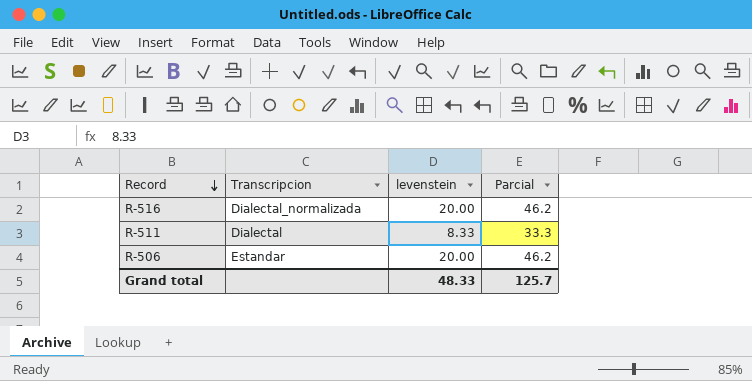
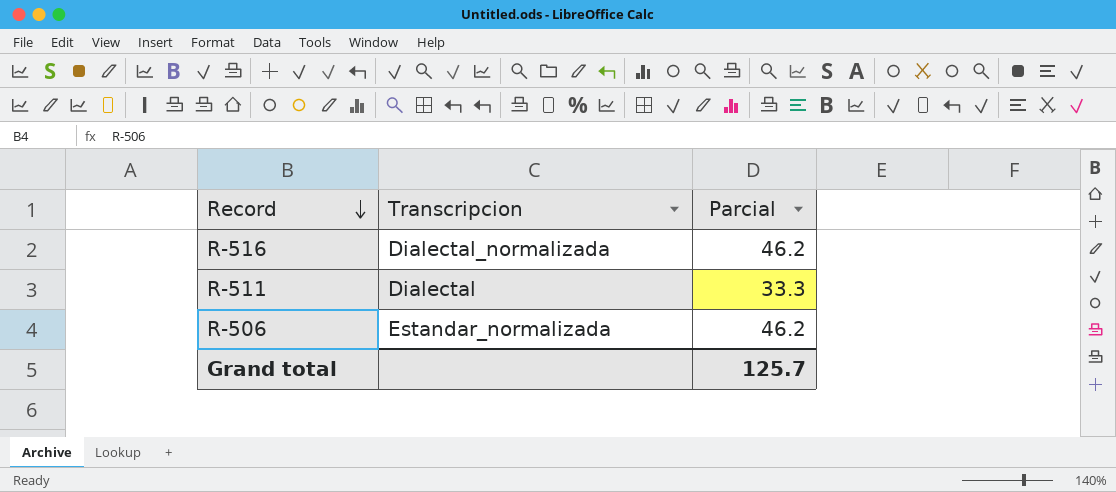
column levenstein | position: 3 -> none
R-506 | Transcripcion: Estandar -> Estandar_normalizada

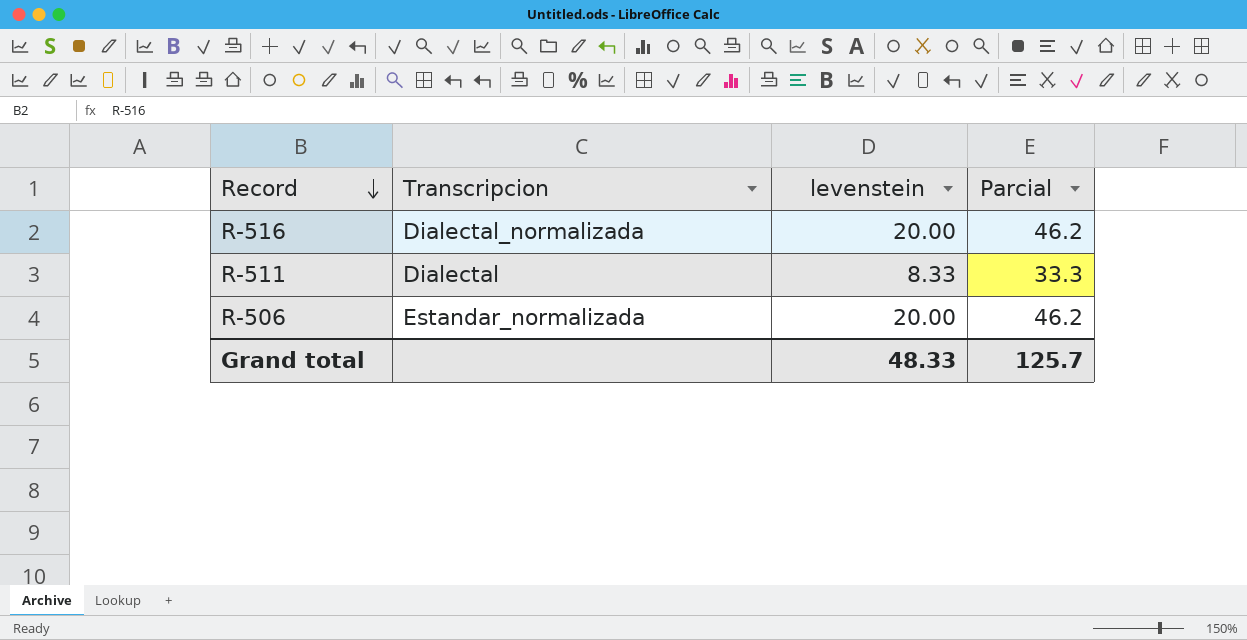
column levenstein | position: none -> 3

